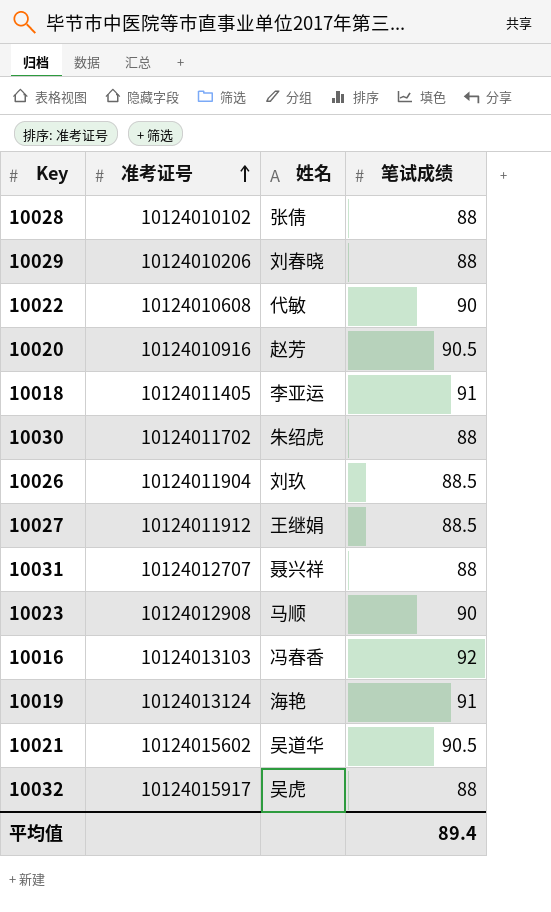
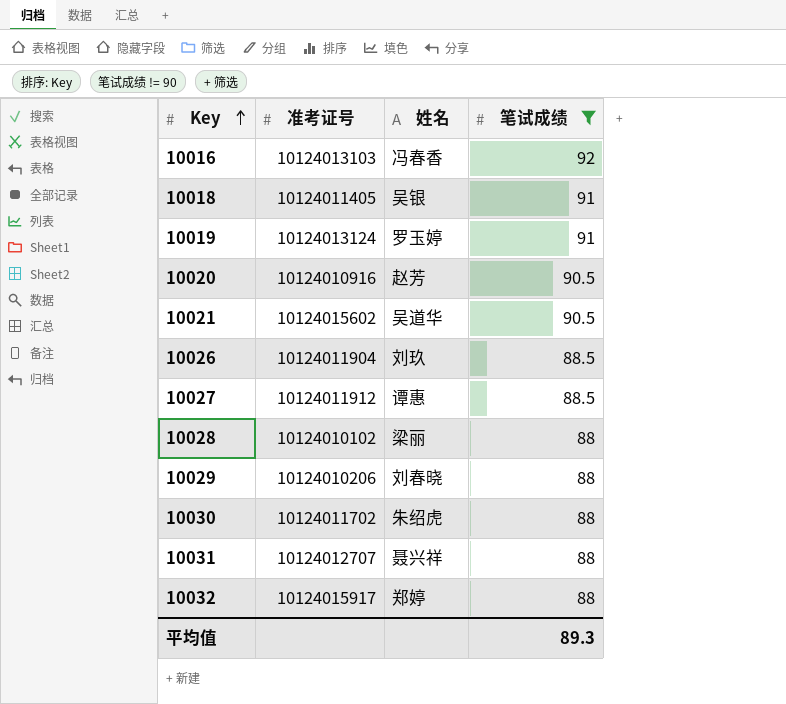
filter: none -> 笔试成绩 != 90
row order: 准考证号 ascending -> Key ascending
10018 | 姓名: 李亚运 -> 吴银
10019 | 姓名: 海艳 -> 罗玉婷
10027 | 姓名: 王继娟 -> 谭惠
10028 | 姓名: 张倩 -> 梁丽
10032 | 姓名: 吴虎 -> 郑婷
平均值 | 笔试成绩: 89.4 -> 89.3

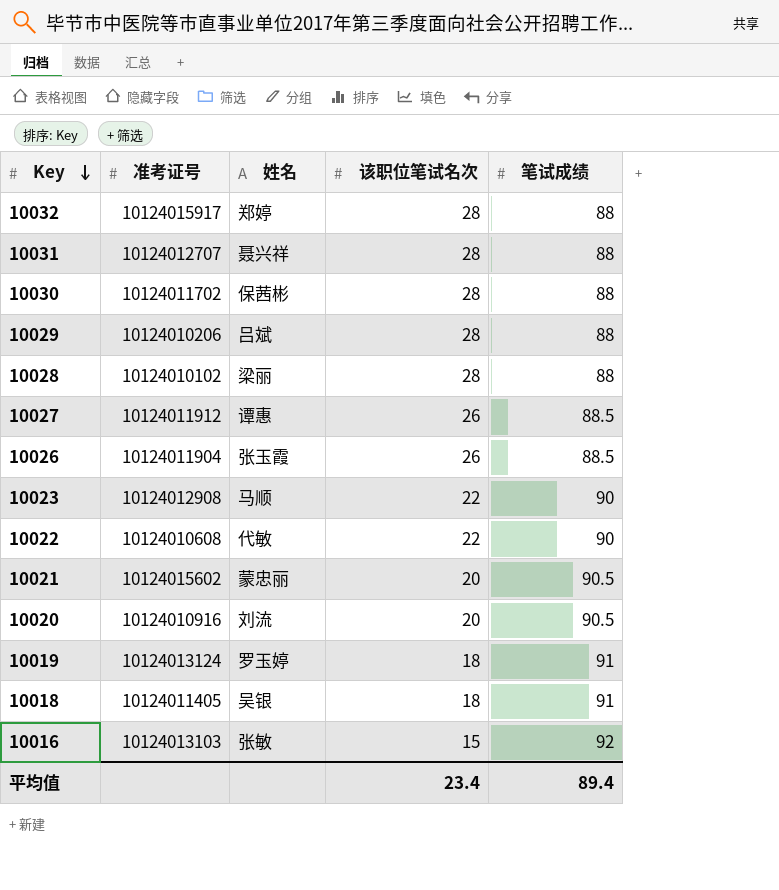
filter: 笔试成绩 != 90 -> none
row order: Key ascending -> Key descending
column 该职位笔试名次 | position: none -> 4
10030 | 姓名: 朱绍虎 -> 保茜彬
10029 | 姓名: 刘春晓 -> 吕斌
10026 | 姓名: 刘玖 -> 张玉霞
10021 | 姓名: 吴道华 -> 蒙忠丽
10020 | 姓名: 赵芳 -> 刘流
10016 | 姓名: 冯春香 -> 张敏
平均值 | 笔试成绩: 89.3 -> 89.4

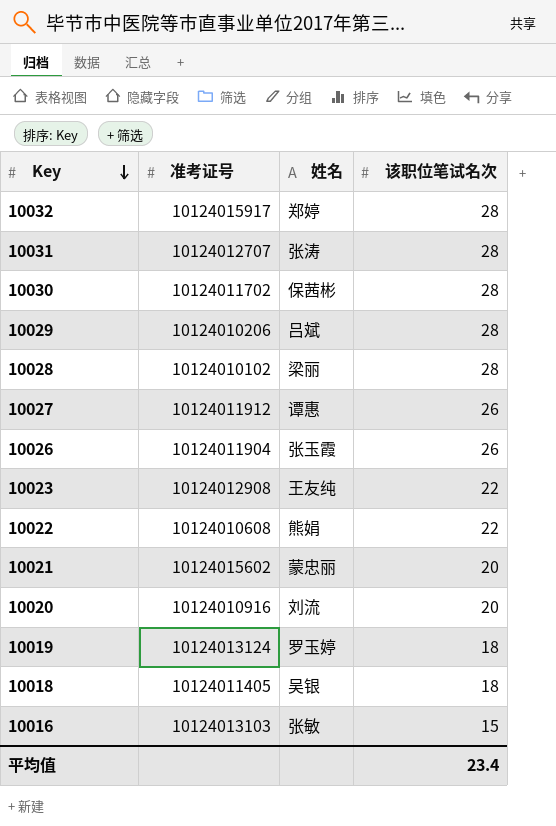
column 笔试成绩 | position: 5 -> none
10031 | 姓名: 聂兴祥 -> 张涛
10023 | 姓名: 马顺 -> 王友纯
10022 | 姓名: 代敏 -> 熊娟

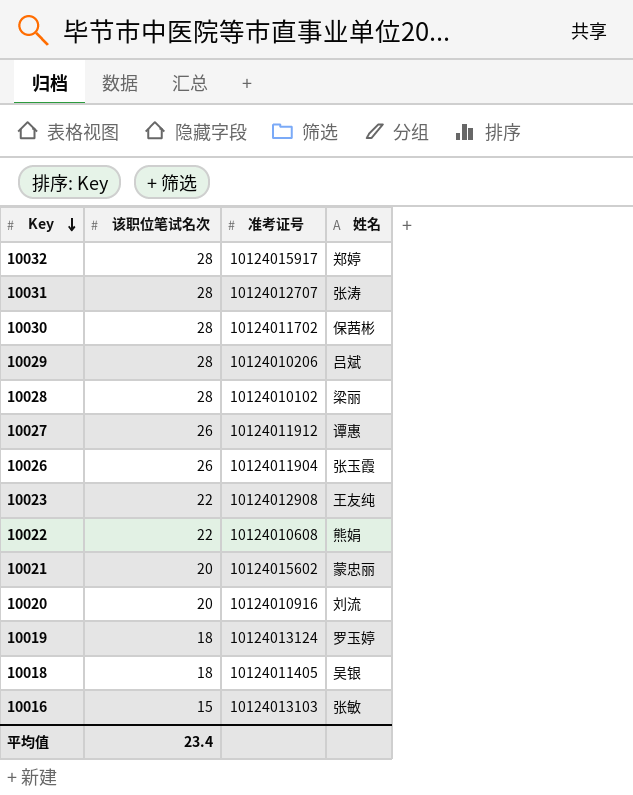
column 该职位笔试名次 | position: 4 -> 2

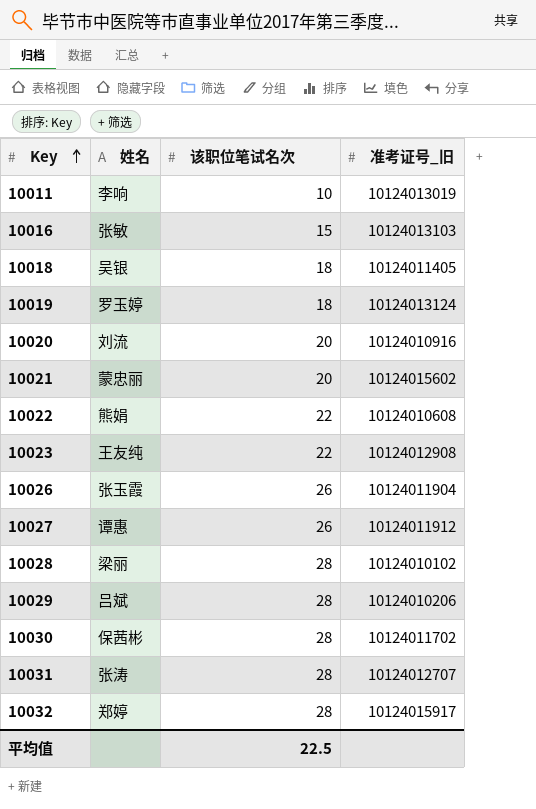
row order: Key descending -> Key ascending
column 姓名 | position: 4 -> 2
column name: 准考证号 -> 准考证号_旧
row 10011: none -> 李响 | 10 | 10124013019
平均值 | 该职位笔试名次: 23.4 -> 22.5

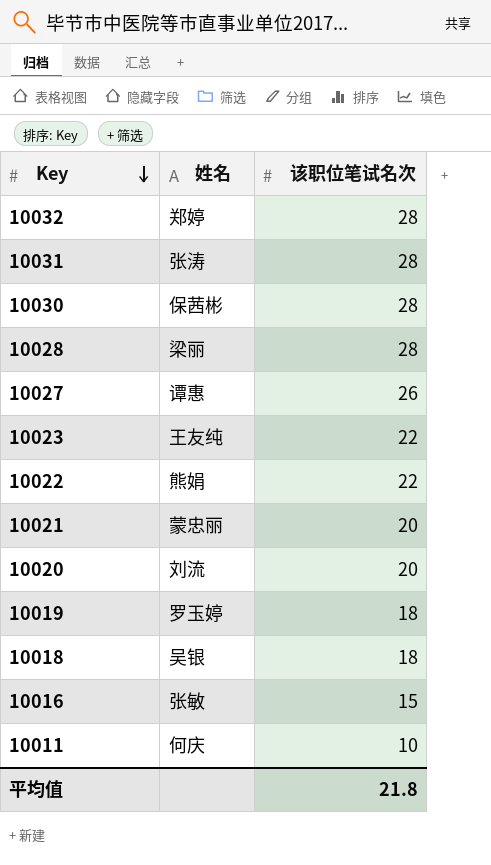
row order: Key ascending -> Key descending
column 准考证号_旧 | position: 4 -> none
row 10026: 张玉霞 | 26 | 10124011904 -> none
row 10029: 吕斌 | 28 | 10124010206 -> none
10011 | 姓名: 李响 -> 何庆
平均值 | 该职位笔试名次: 22.5 -> 21.8

